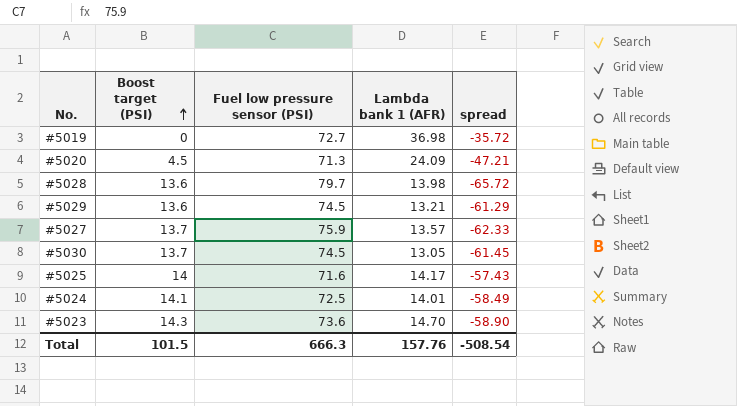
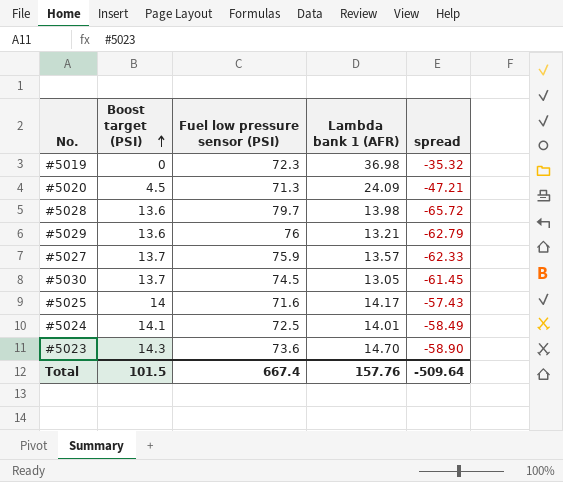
#5019 | Fuel low pressure sensor (PSI): 72.7 -> 72.3
#5019 | spread: -35.72 -> -35.32
#5029 | Fuel low pressure sensor (PSI): 74.5 -> 76
#5029 | spread: -61.29 -> -62.79
Total | Fuel low pressure sensor (PSI): 666.3 -> 667.4
Total | spread: -508.54 -> -509.64

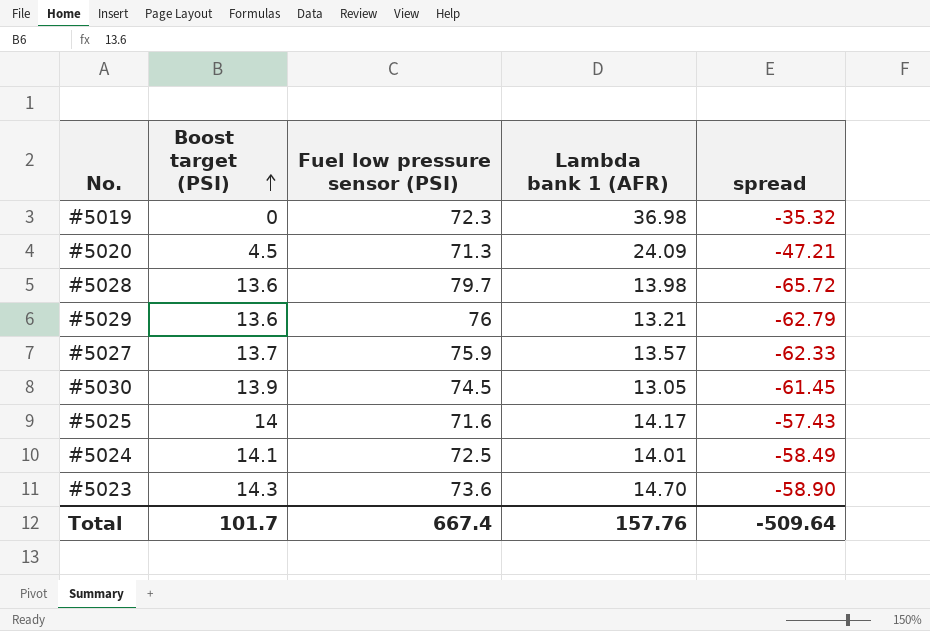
#5030 | Boost target (PSI): 13.7 -> 13.9
Total | Boost target (PSI): 101.5 -> 101.7

